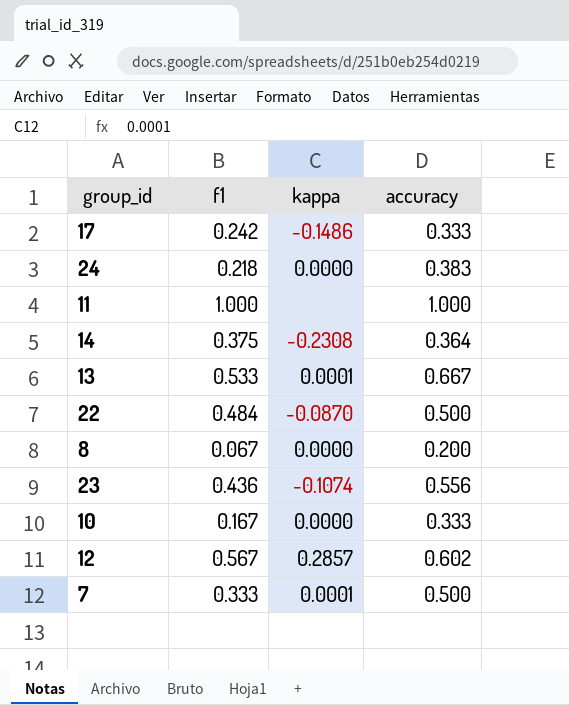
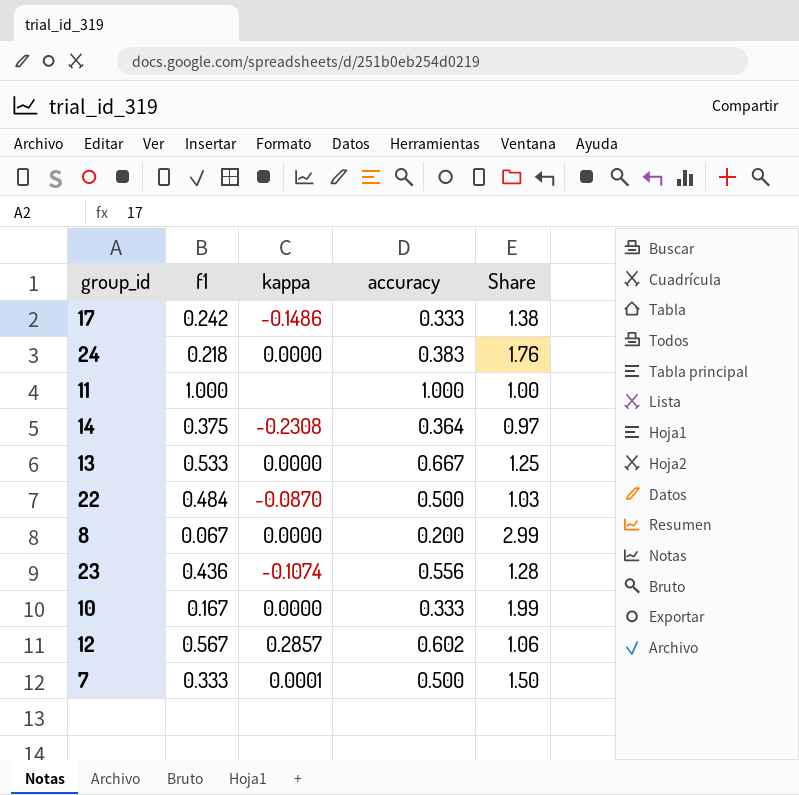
column Share | formula: none -> [accuracy] / [f1]
13 | kappa: 0.0001 -> 0.0000

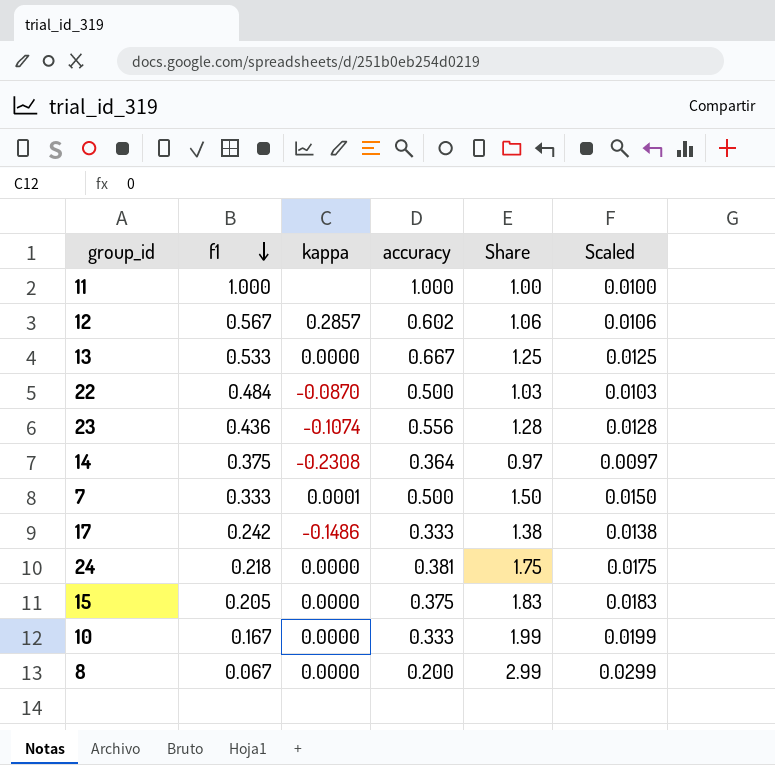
row order: none -> f1 descending
column Scaled | formula: none -> [Share] * 0.01
24 | accuracy: 0.383 -> 0.381
24 | Share: 1.76 -> 1.75
row 15: none -> 0.205 | 0.0000 | 0.375 | 1.83 | 0.0183

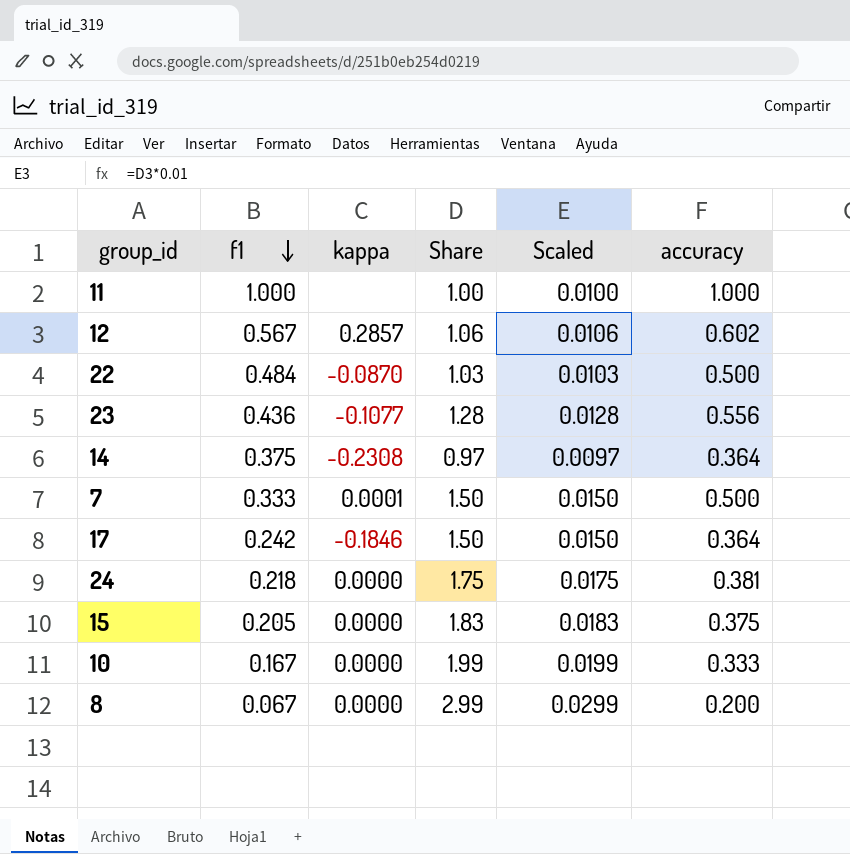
column accuracy | position: 4 -> 6
row 13: 0.533 | 0.0000 | 0.667 | 1.25 | 0.0125 -> none
23 | kappa: -0.1074 -> -0.1077
17 | kappa: -0.1486 -> -0.1846
17 | Share: 1.38 -> 1.50
17 | Scaled: 0.0138 -> 0.0150
17 | accuracy: 0.333 -> 0.364

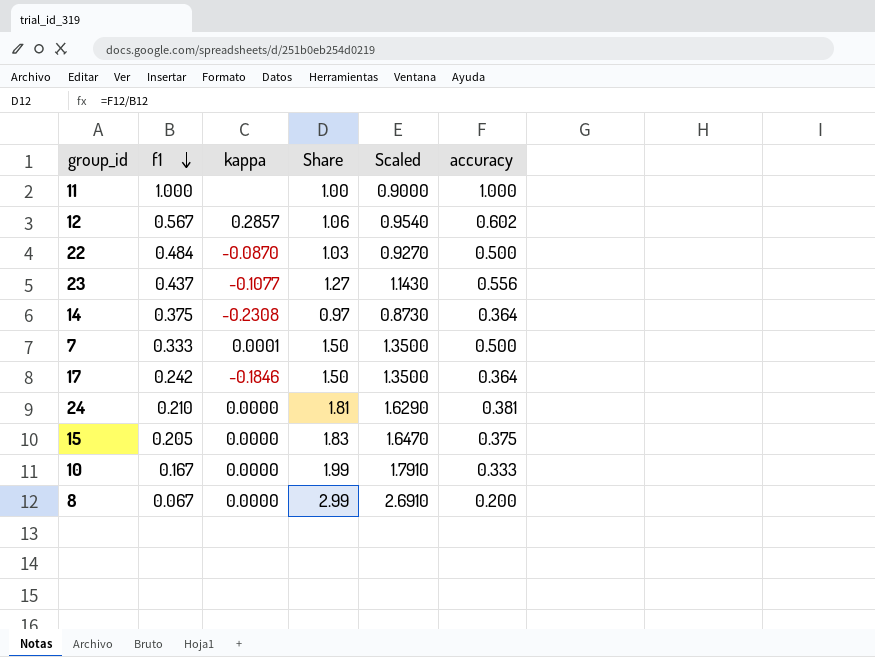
column Scaled | formula: [Share] * 0.01 -> [Share] * 0.9
23 | f1: 0.436 -> 0.437
23 | Share: 1.28 -> 1.27
24 | f1: 0.218 -> 0.210
24 | Share: 1.75 -> 1.81

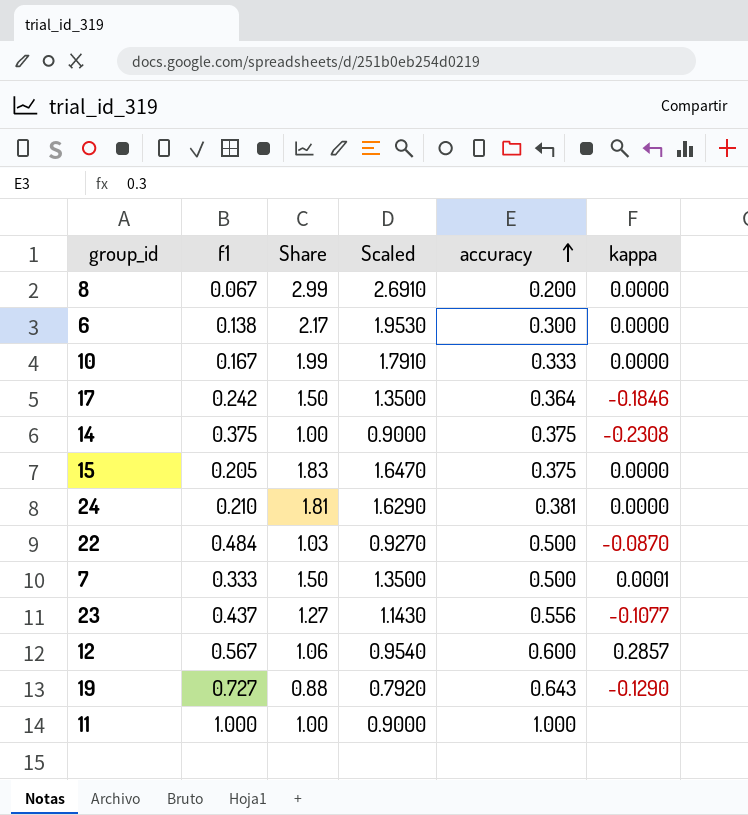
row order: f1 descending -> accuracy ascending
column kappa | position: 3 -> 6
row 6: none -> 0.138 | 2.17 | 1.9530 | 0.300 | 0.0000
14 | Share: 0.97 -> 1.00
14 | Scaled: 0.8730 -> 0.9000
14 | accuracy: 0.364 -> 0.375
12 | accuracy: 0.602 -> 0.600
row 19: none -> 0.727 | 0.88 | 0.7920 | 0.643 | -0.1290

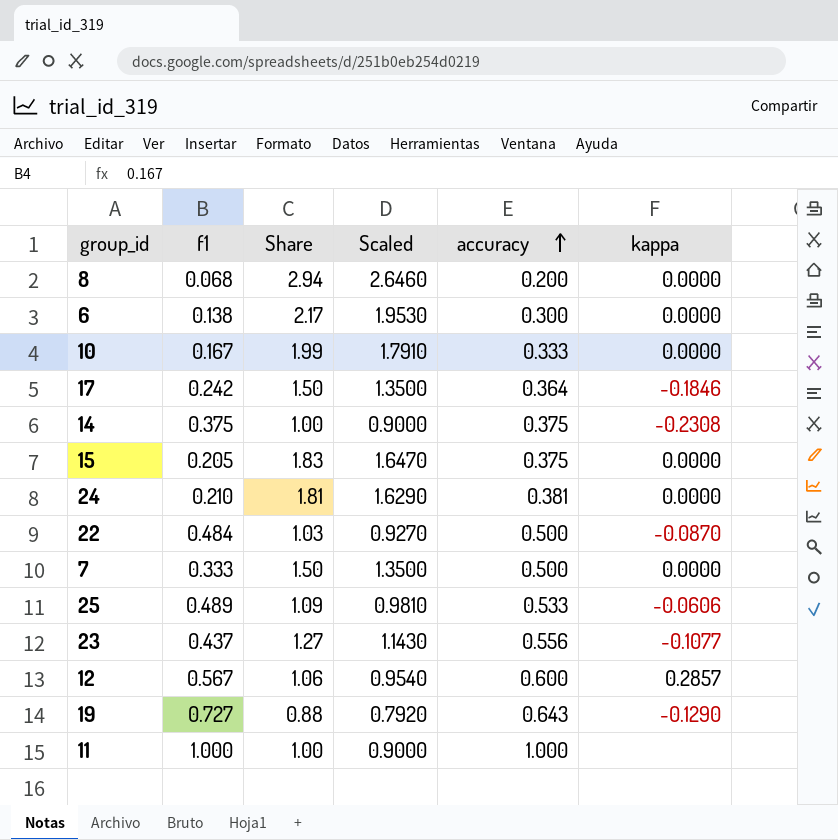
8 | f1: 0.067 -> 0.068
8 | Share: 2.99 -> 2.94
8 | Scaled: 2.6910 -> 2.6460
7 | kappa: 0.0001 -> 0.0000
row 25: none -> 0.489 | 1.09 | 0.9810 | 0.533 | -0.0606

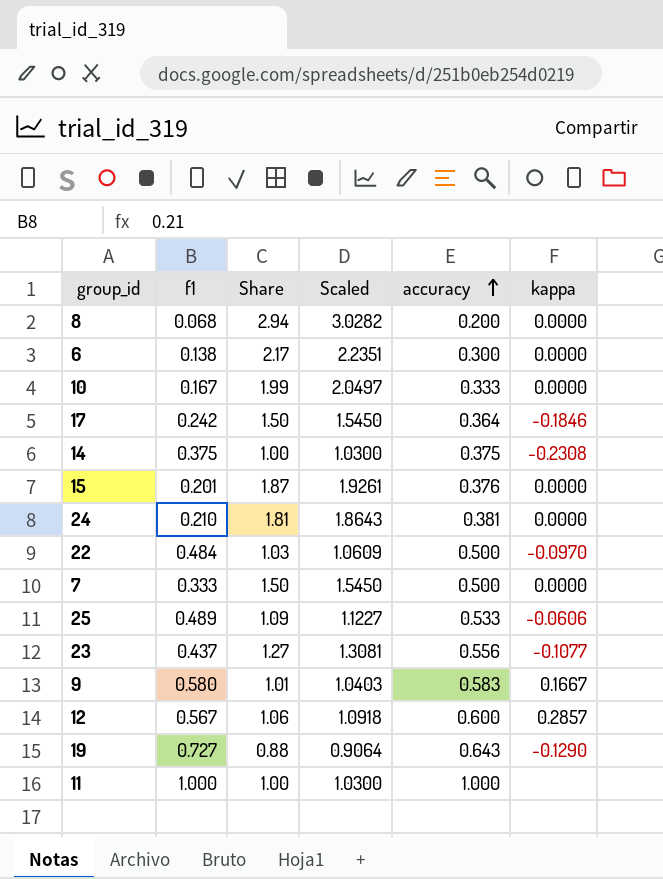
column Scaled | formula: [Share] * 0.9 -> [Share] * 1.03
15 | f1: 0.205 -> 0.201
15 | Share: 1.83 -> 1.87
15 | accuracy: 0.375 -> 0.376
22 | kappa: -0.0870 -> -0.0970
row 9: none -> 0.580 | 1.01 | 1.0403 | 0.583 | 0.1667

